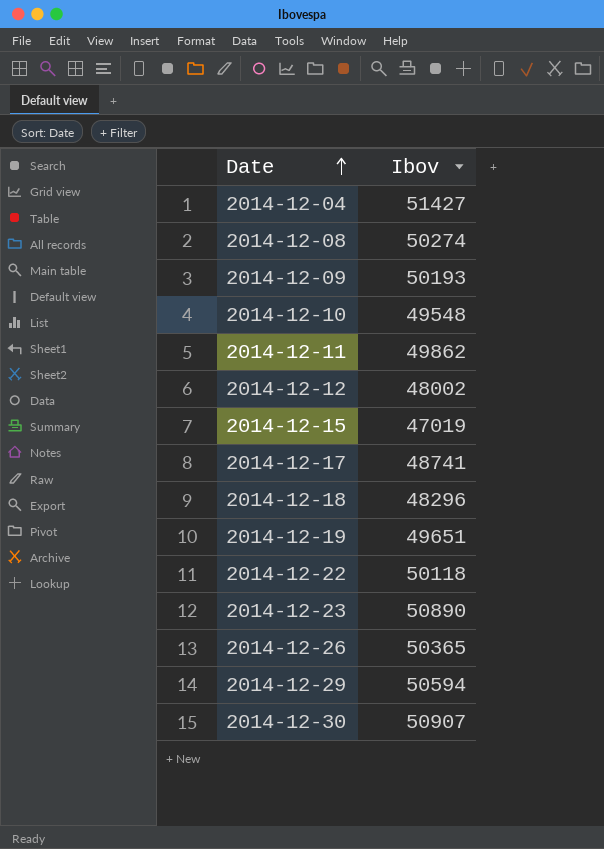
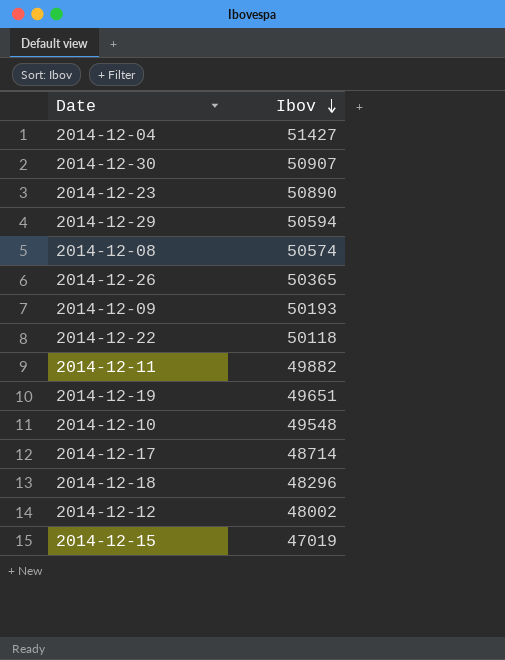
row order: Date ascending -> Ibov descending
2014-12-08 | Ibov: 50274 -> 50574
2014-12-11 | Ibov: 49862 -> 49882
2014-12-17 | Ibov: 48741 -> 48714

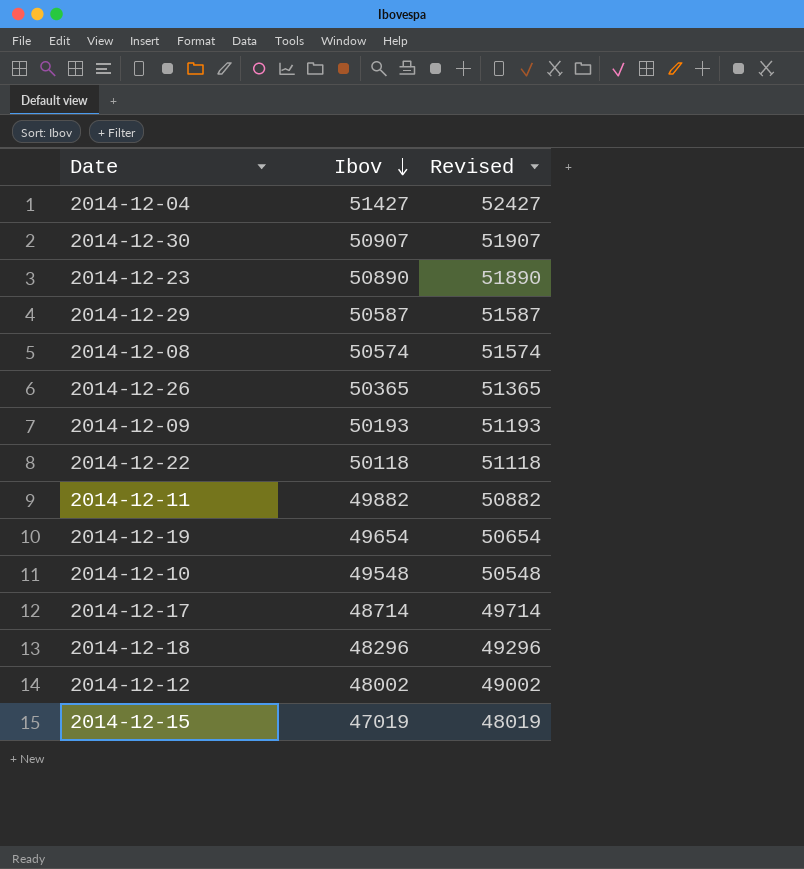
column Revised | formula: none -> [Ibov] + 1000
2014-12-29 | Ibov: 50594 -> 50587
2014-12-19 | Ibov: 49651 -> 49654

